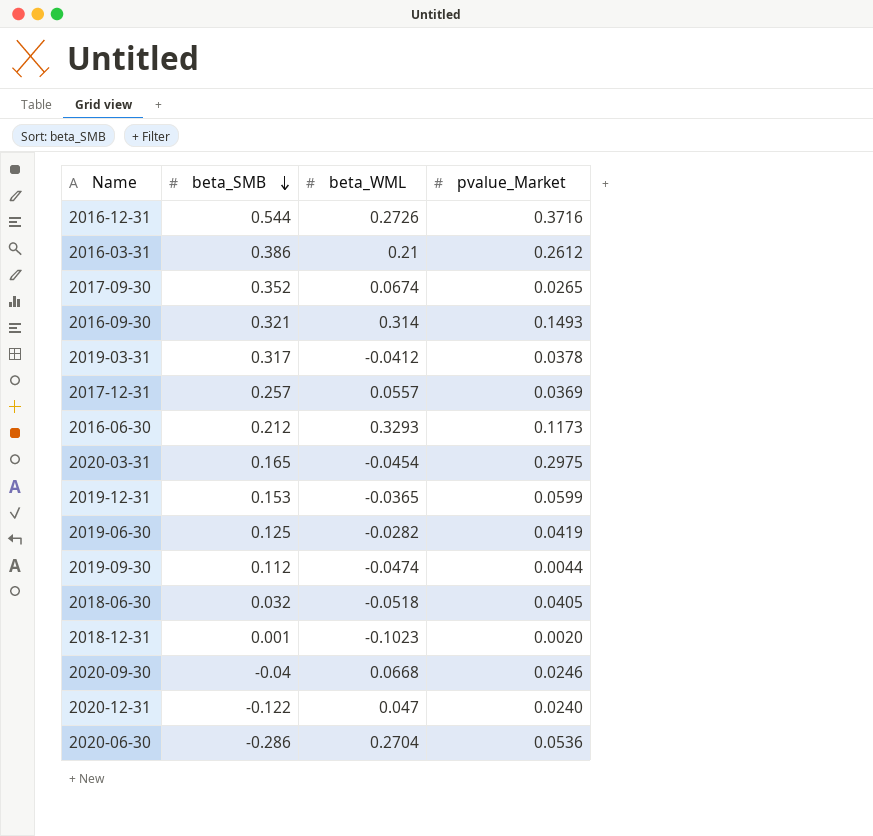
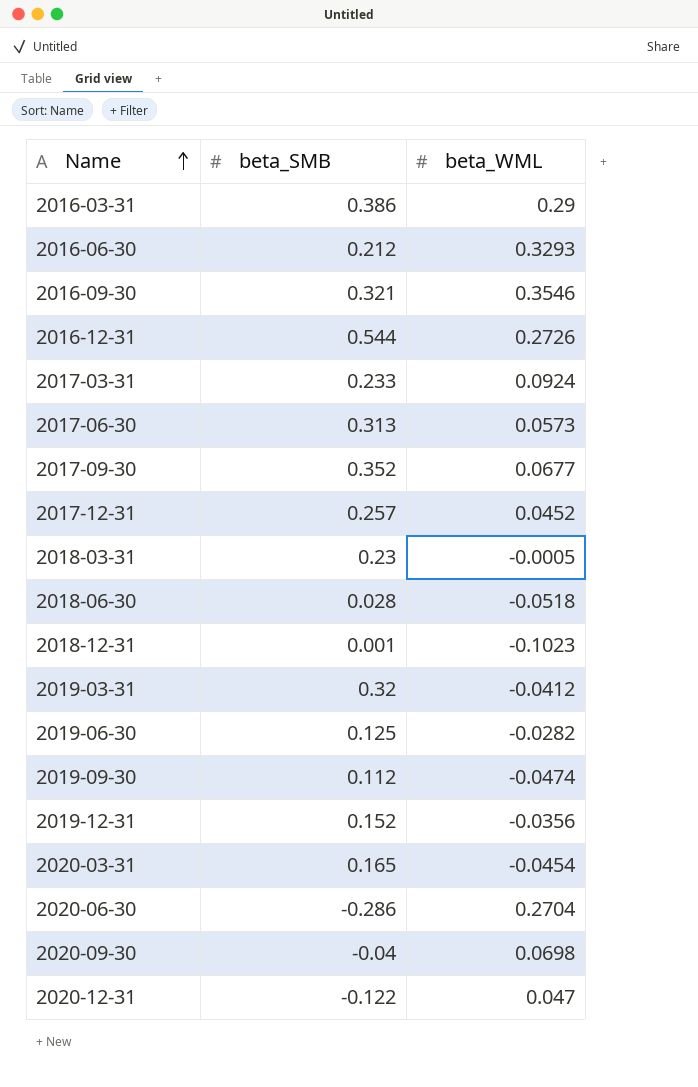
row order: beta_SMB descending -> Name ascending
column pvalue_Market | position: 4 -> none
2016-03-31 | beta_WML: 0.21 -> 0.29
2016-09-30 | beta_WML: 0.314 -> 0.3546
row 2017-03-31: none -> 0.233 | 0.0924
row 2017-06-30: none -> 0.313 | 0.0573
2017-09-30 | beta_WML: 0.0674 -> 0.0677
2017-12-31 | beta_WML: 0.0557 -> 0.0452
row 2018-03-31: none -> 0.23 | -0.0005
2018-06-30 | beta_SMB: 0.032 -> 0.028
2019-03-31 | beta_SMB: 0.317 -> 0.32
2019-12-31 | beta_SMB: 0.153 -> 0.152
2019-12-31 | beta_WML: -0.0365 -> -0.0356
2020-09-30 | beta_WML: 0.0668 -> 0.0698

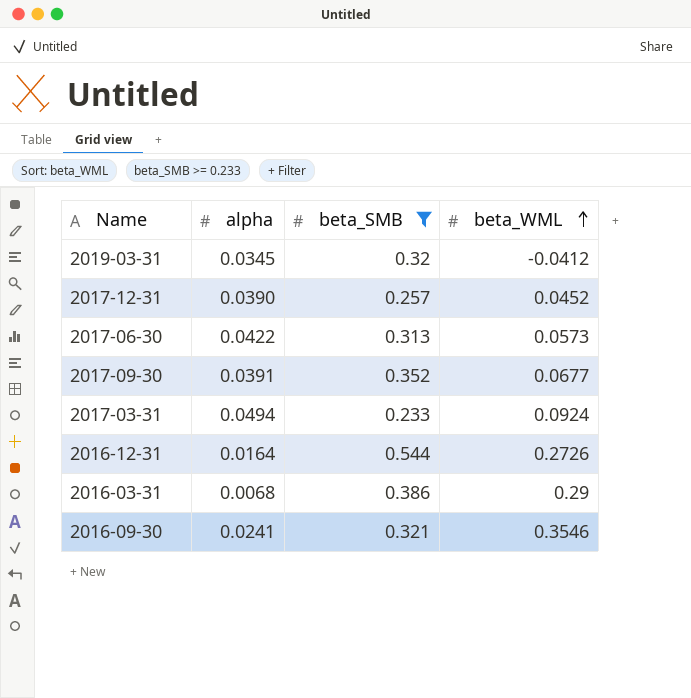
filter: none -> beta_SMB >= 0.233
row order: Name ascending -> beta_WML ascending
column alpha | position: none -> 2

